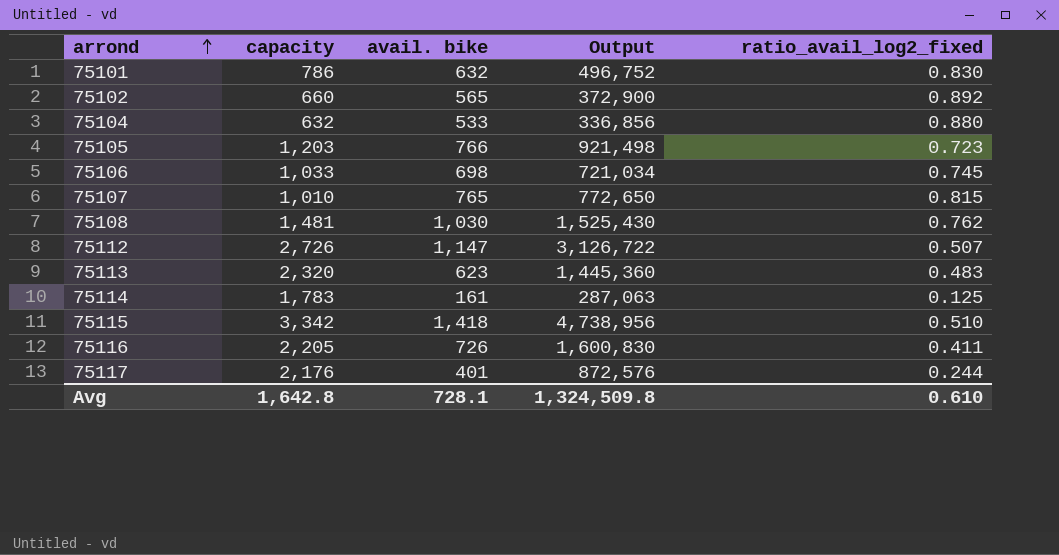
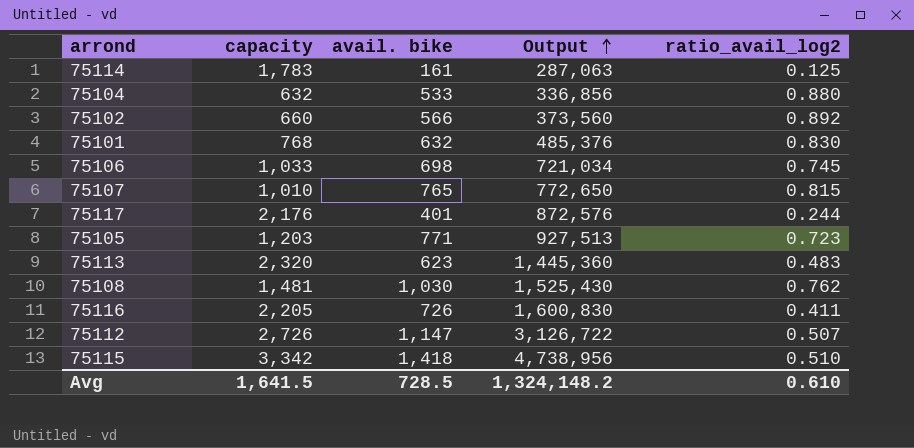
row order: arrond ascending -> Output ascending
column name: ratio_avail_log2_fixed -> ratio_avail_log2
75102 | avail. bike: 565 -> 566
75102 | Output: 372,900 -> 373,560
75101 | capacity: 786 -> 768
75101 | Output: 496,752 -> 485,376
75105 | avail. bike: 766 -> 771
75105 | Output: 921,498 -> 927,513
Avg | capacity: 1,642.8 -> 1,641.5
Avg | avail. bike: 728.1 -> 728.5
Avg | Output: 1,324,509.8 -> 1,324,148.2

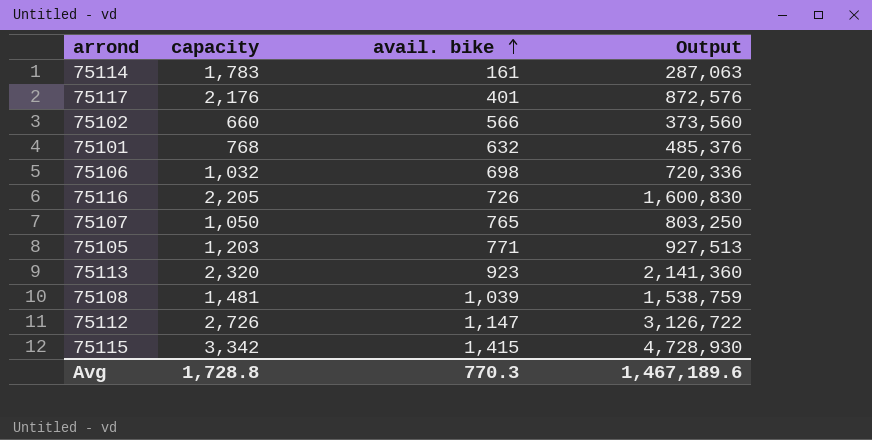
row order: Output ascending -> avail. bike ascending
column ratio_avail_log2 | position: 5 -> none
row 75104: 632 | 533 | 336,856 | 0.880 -> none
75106 | capacity: 1,033 -> 1,032
75106 | Output: 721,034 -> 720,336
75107 | capacity: 1,010 -> 1,050
75107 | Output: 772,650 -> 803,250
75113 | avail. bike: 623 -> 923
75113 | Output: 1,445,360 -> 2,141,360
75108 | avail. bike: 1,030 -> 1,039
75108 | Output: 1,525,430 -> 1,538,759
75115 | avail. bike: 1,418 -> 1,415
75115 | Output: 4,738,956 -> 4,728,930
Avg | capacity: 1,641.5 -> 1,728.8
Avg | avail. bike: 728.5 -> 770.3
Avg | Output: 1,324,148.2 -> 1,467,189.6

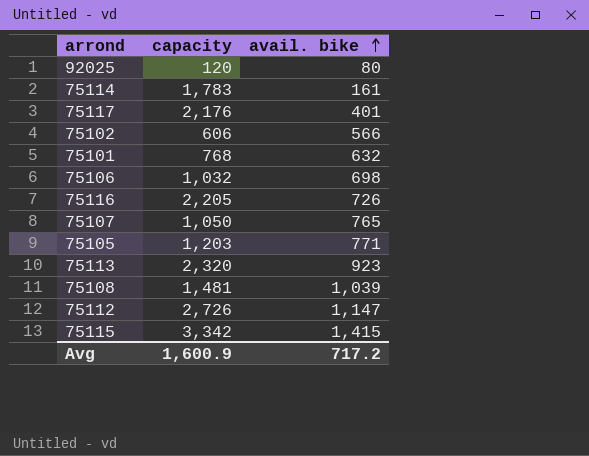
column Output | formula: [capacity] * [avail. bike] -> none
row 92025: none -> 120 | 80
75102 | capacity: 660 -> 606
Avg | capacity: 1,728.8 -> 1,600.9
Avg | avail. bike: 770.3 -> 717.2

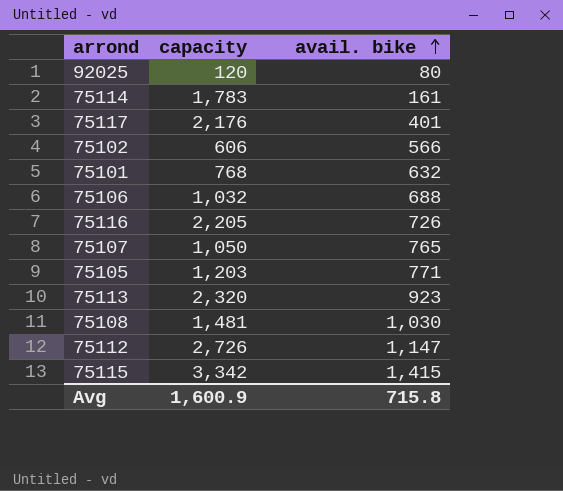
75106 | avail. bike: 698 -> 688
75108 | avail. bike: 1,039 -> 1,030
Avg | avail. bike: 717.2 -> 715.8

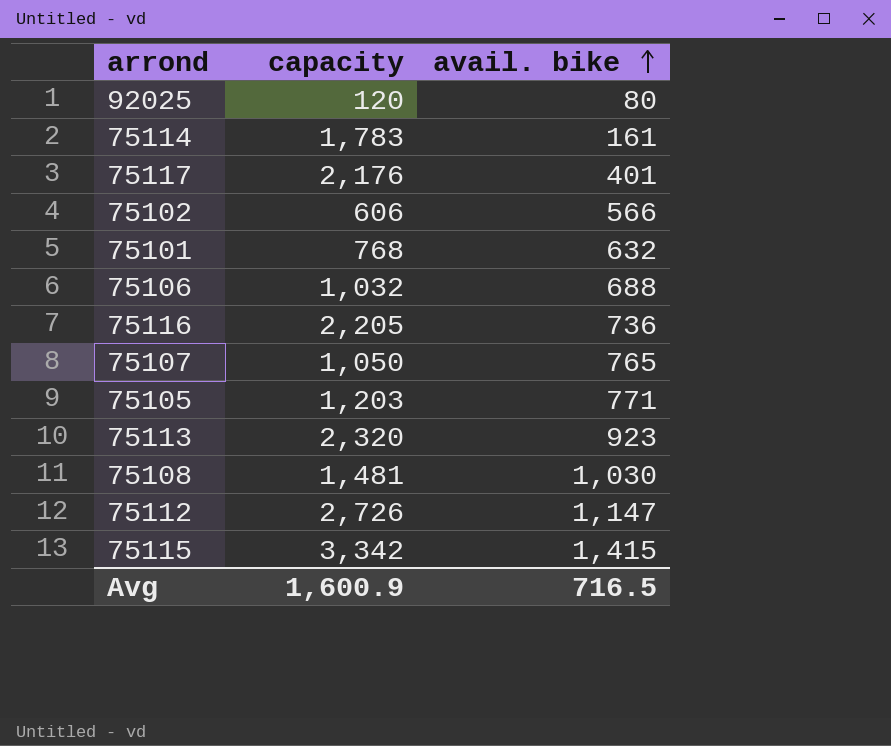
75116 | avail. bike: 726 -> 736
Avg | avail. bike: 715.8 -> 716.5

